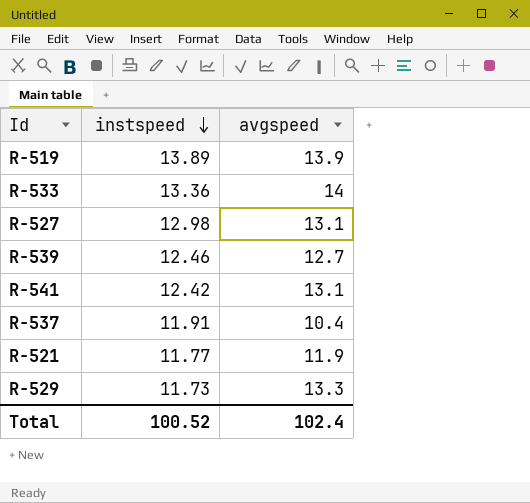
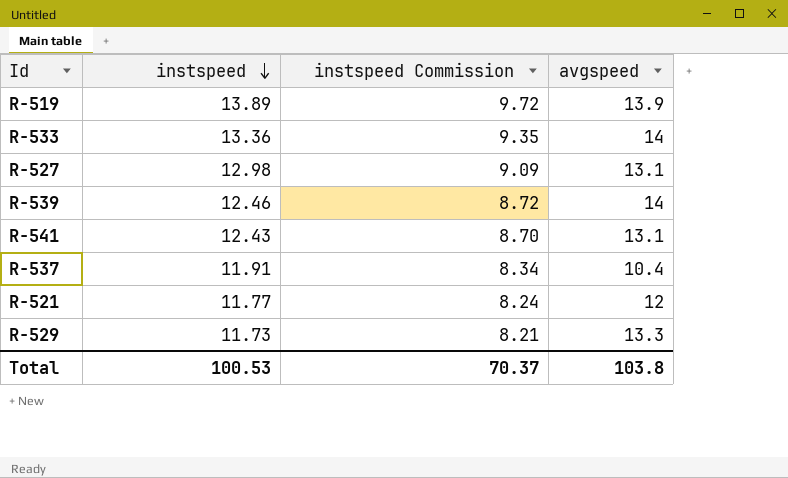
column instspeed Commission | formula: none -> [instspeed] * 0.7
R-539 | avgspeed: 12.7 -> 14
R-541 | instspeed: 12.42 -> 12.43
R-521 | avgspeed: 11.9 -> 12
Total | instspeed: 100.52 -> 100.53
Total | avgspeed: 102.4 -> 103.8

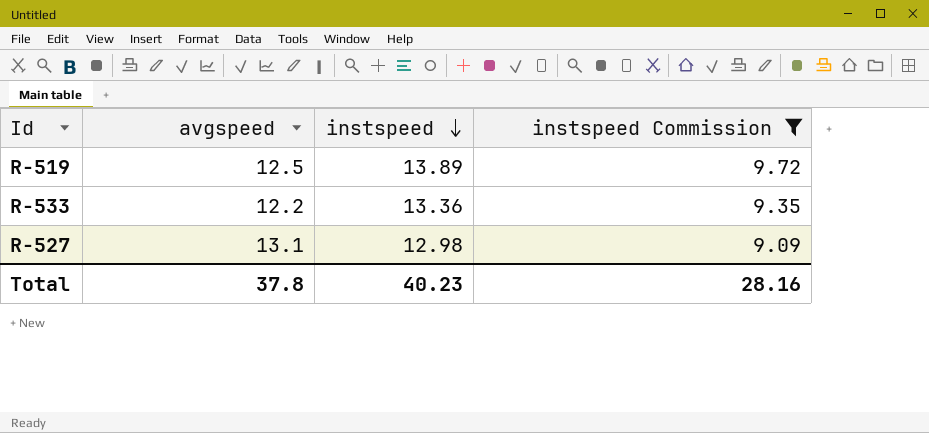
filter: none -> instspeed Commission >= 9.09
column avgspeed | position: 4 -> 2
R-519 | avgspeed: 13.9 -> 12.5
R-533 | avgspeed: 14 -> 12.2
Total | avgspeed: 103.8 -> 37.8
Total | instspeed: 100.53 -> 40.23
Total | instspeed Commission: 70.37 -> 28.16

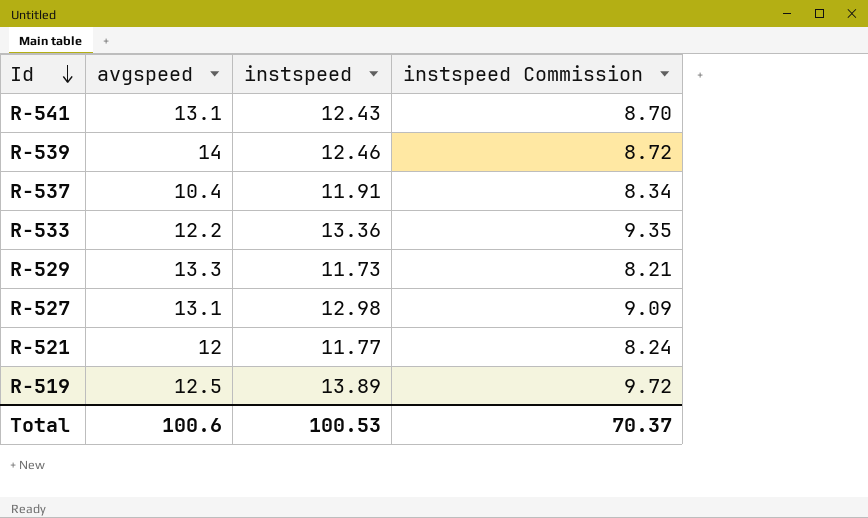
filter: instspeed Commission >= 9.09 -> none
row order: instspeed descending -> Id descending
Total | avgspeed: 37.8 -> 100.6
Total | instspeed: 40.23 -> 100.53
Total | instspeed Commission: 28.16 -> 70.37

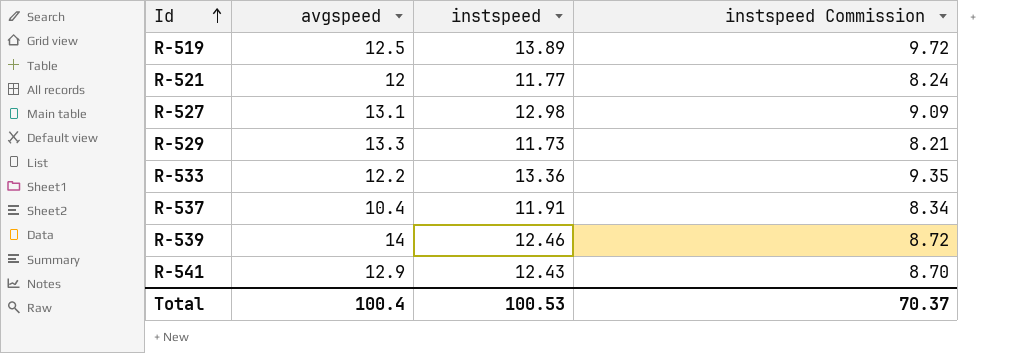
row order: Id descending -> Id ascending
R-541 | avgspeed: 13.1 -> 12.9
Total | avgspeed: 100.6 -> 100.4

